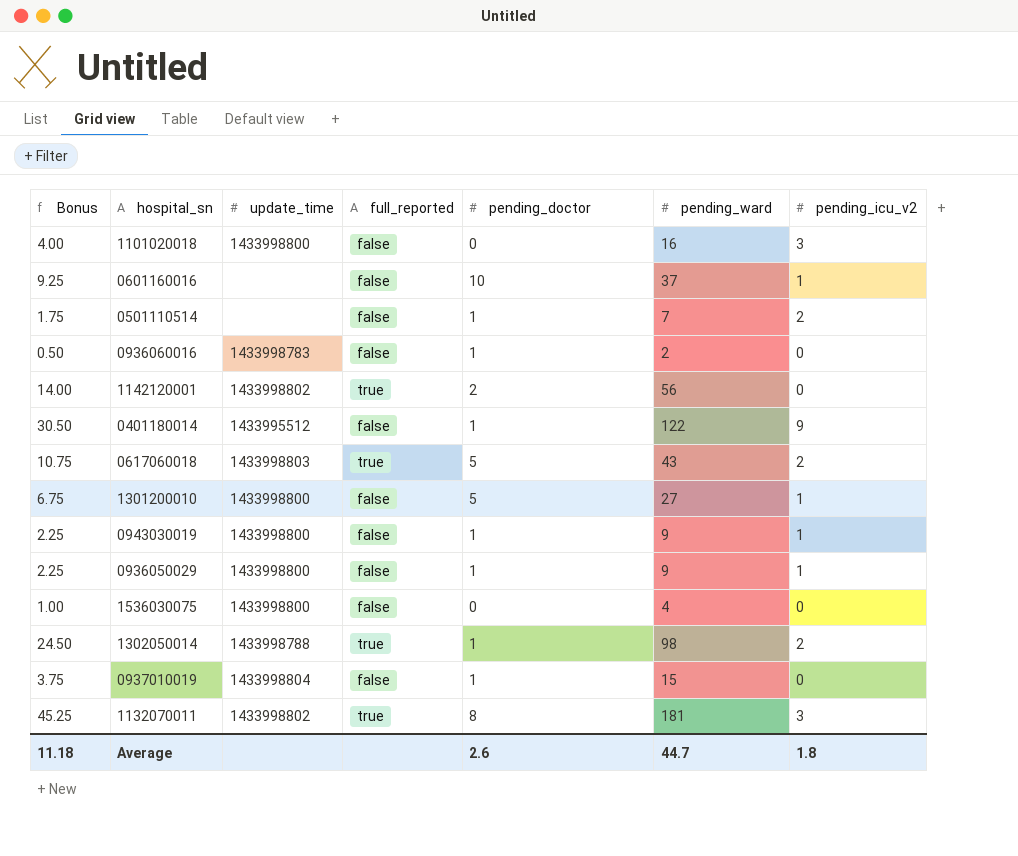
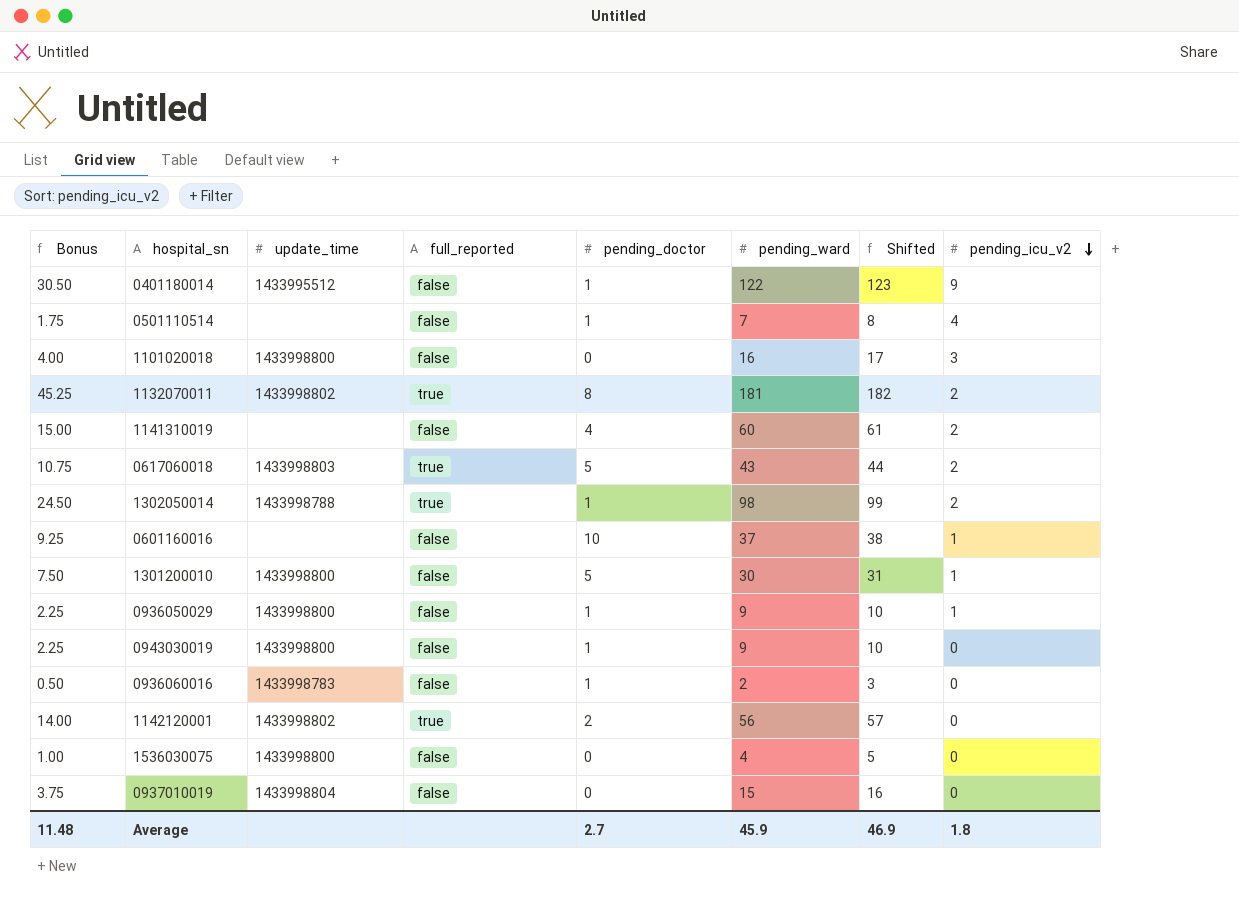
row order: none -> pending_icu_v2 descending
column Shifted | formula: none -> [pending_ward] + 1
0501110514 | pending_icu_v2: 2 -> 4
1132070011 | pending_icu_v2: 3 -> 2
row 1141310019: none -> 15.00 | none | false | 4 | 60 | 61 | 2
1301200010 | Bonus: 6.75 -> 7.50
1301200010 | pending_ward: 27 -> 30
0943030019 | pending_icu_v2: 1 -> 0
0937010019 | pending_doctor: 1 -> 0
Average | Bonus: 11.18 -> 11.48
Average | pending_doctor: 2.6 -> 2.7
Average | pending_ward: 44.7 -> 45.9

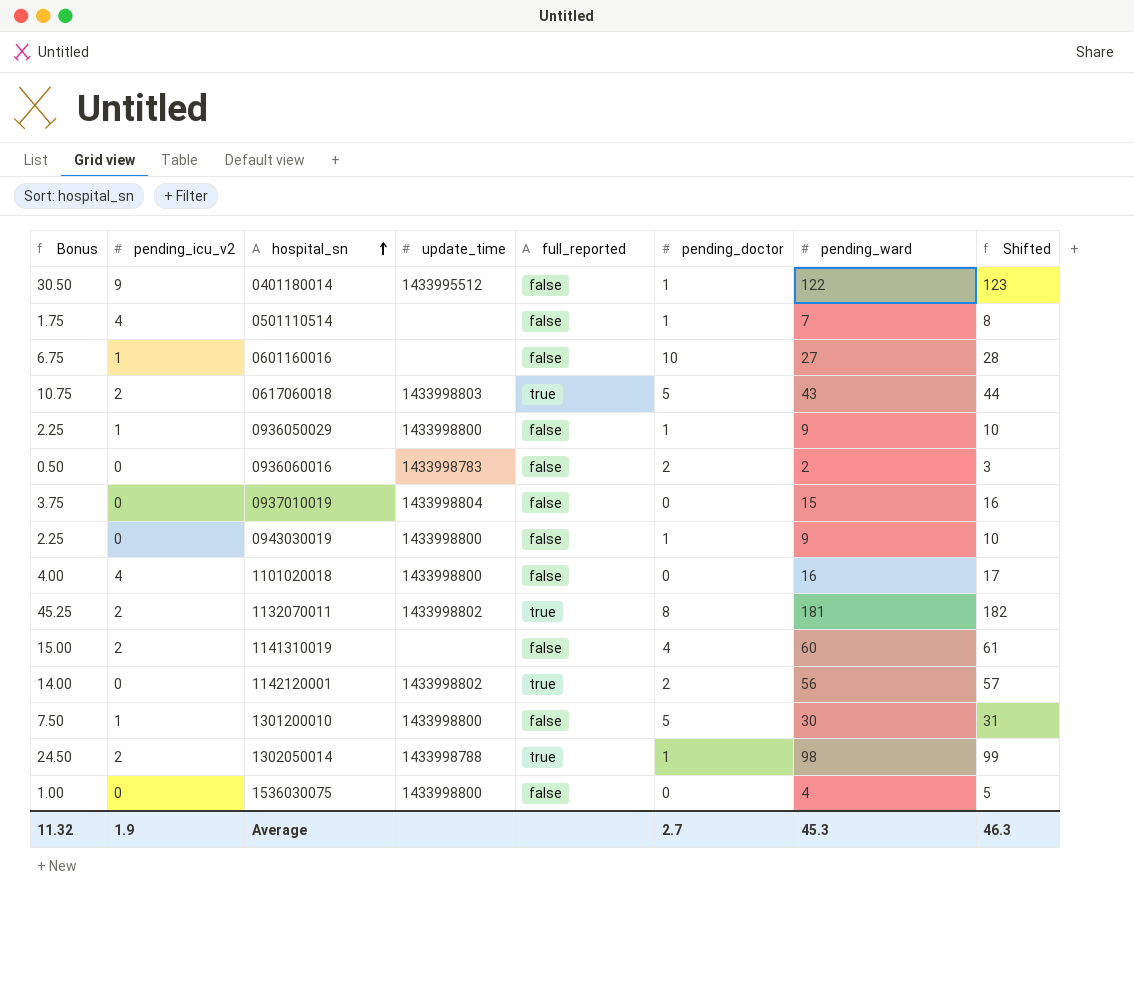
row order: pending_icu_v2 descending -> hospital_sn ascending
column pending_icu_v2 | position: 8 -> 2
0601160016 | Bonus: 9.25 -> 6.75
0601160016 | pending_ward: 37 -> 27
0601160016 | Shifted: 38 -> 28
0936060016 | pending_doctor: 1 -> 2
1101020018 | pending_icu_v2: 3 -> 4
Average | Bonus: 11.48 -> 11.32
Average | pending_icu_v2: 1.8 -> 1.9
Average | pending_ward: 45.9 -> 45.3
Average | Shifted: 46.9 -> 46.3

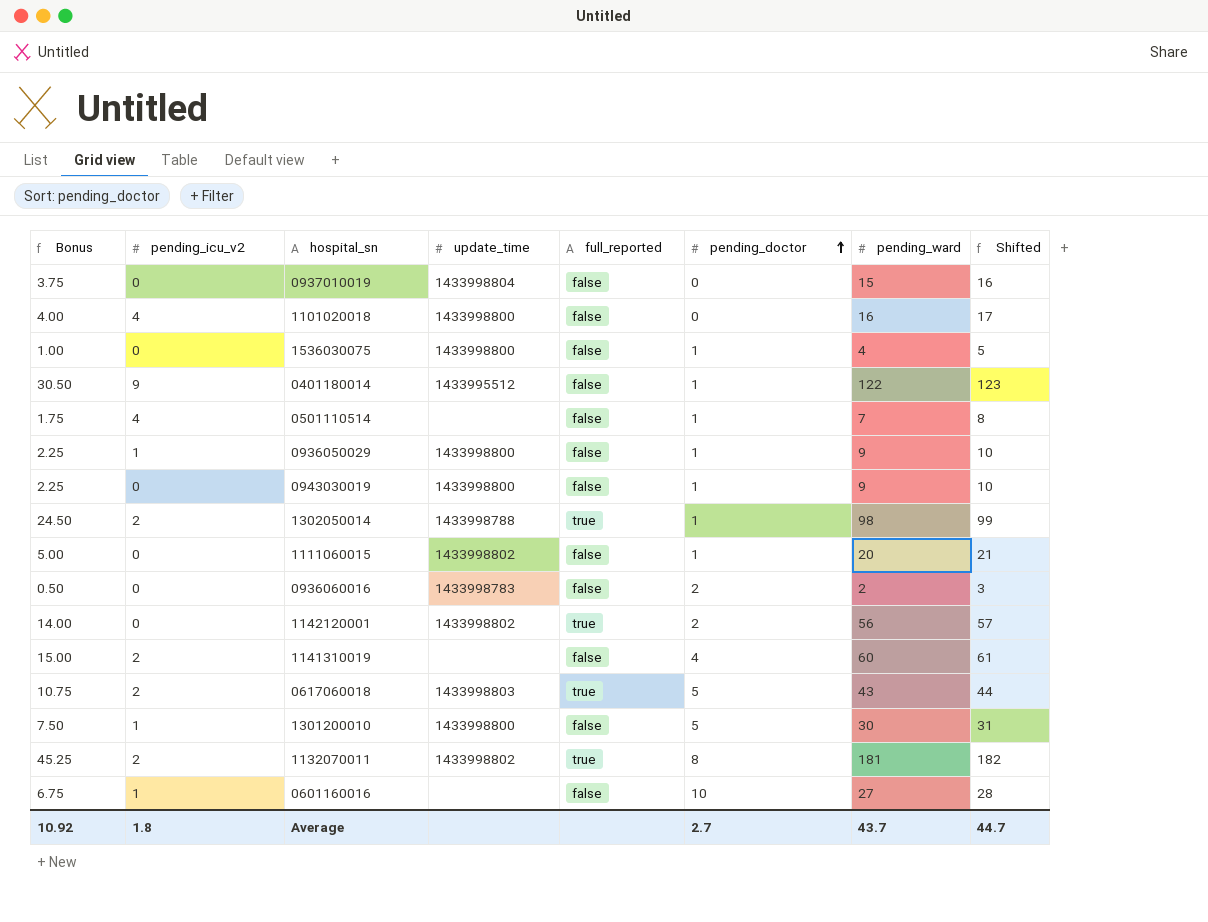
row order: hospital_sn ascending -> pending_doctor ascending
1536030075 | pending_doctor: 0 -> 1
row 1111060015: none -> 5.00 | 0 | 1433998802 | false | 1 | 20 | 21
Average | Bonus: 11.32 -> 10.92
Average | pending_icu_v2: 1.9 -> 1.8
Average | pending_ward: 45.3 -> 43.7
Average | Shifted: 46.3 -> 44.7

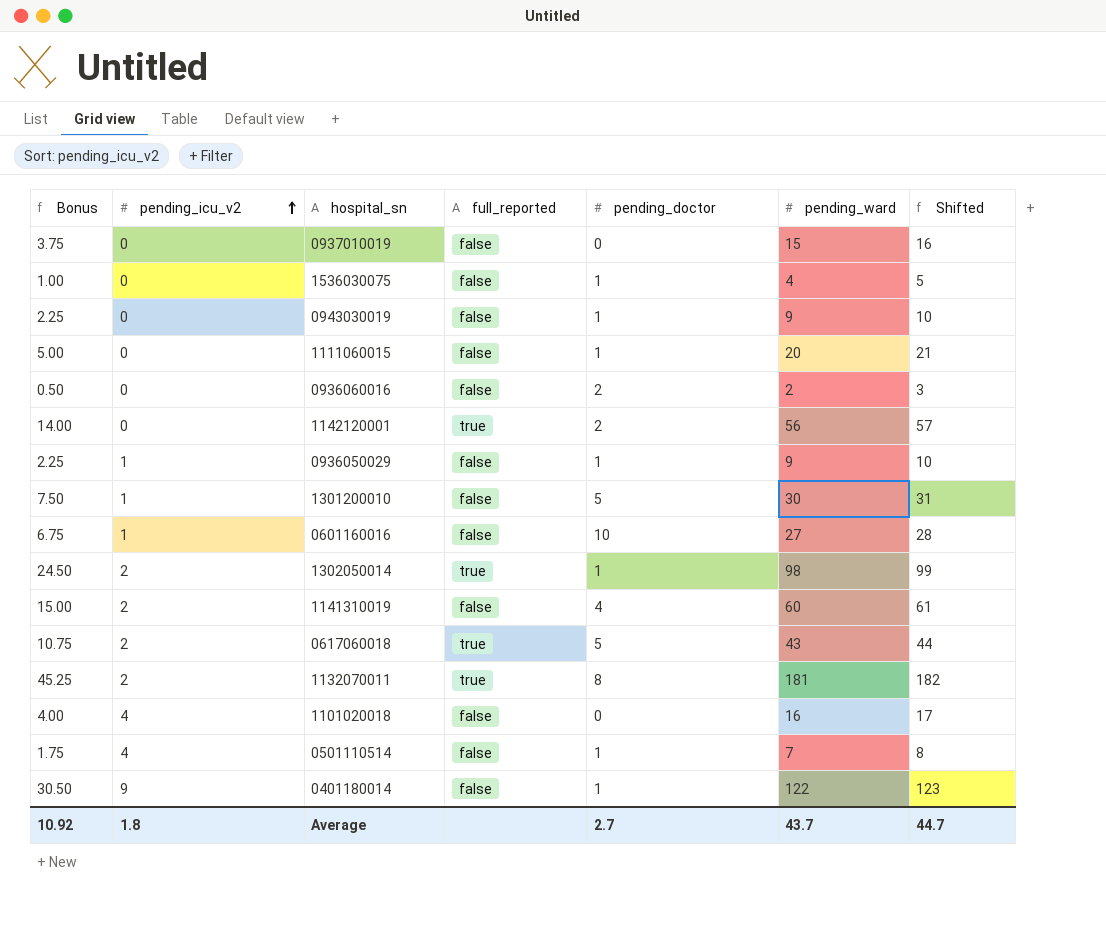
row order: pending_doctor ascending -> pending_icu_v2 ascending
column update_time | position: 4 -> none

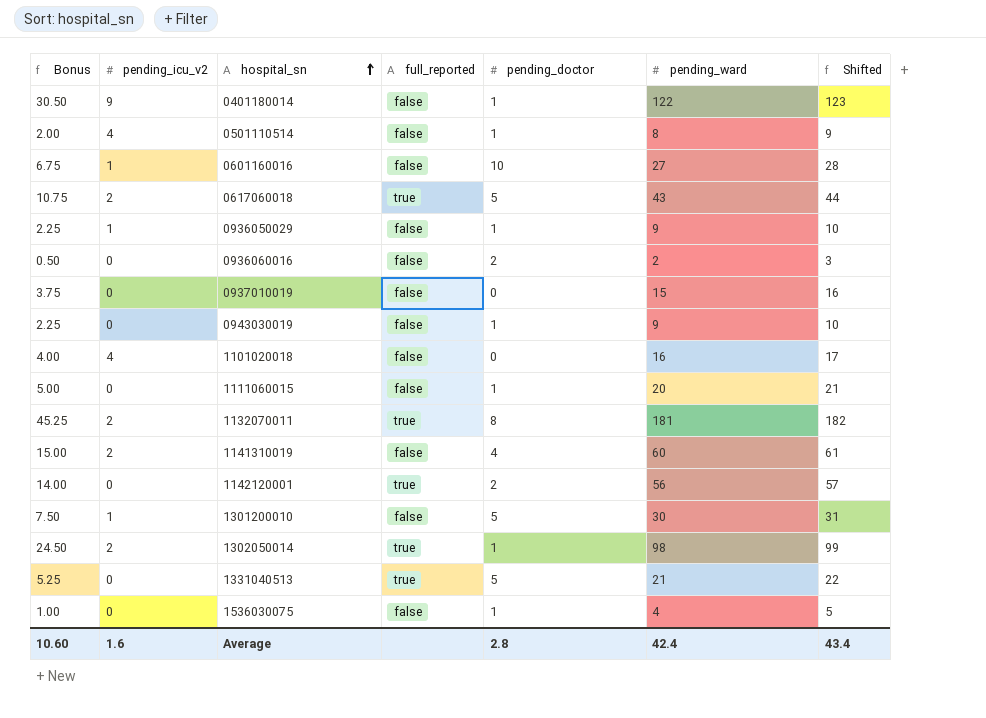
row order: pending_icu_v2 ascending -> hospital_sn ascending
0501110514 | Bonus: 1.75 -> 2.00
0501110514 | pending_ward: 7 -> 8
0501110514 | Shifted: 8 -> 9
row 1331040513: none -> 5.25 | 0 | true | 5 | 21 | 22
Average | Bonus: 10.92 -> 10.60
Average | pending_icu_v2: 1.8 -> 1.6
Average | pending_doctor: 2.7 -> 2.8
Average | pending_ward: 43.7 -> 42.4
Average | Shifted: 44.7 -> 43.4

